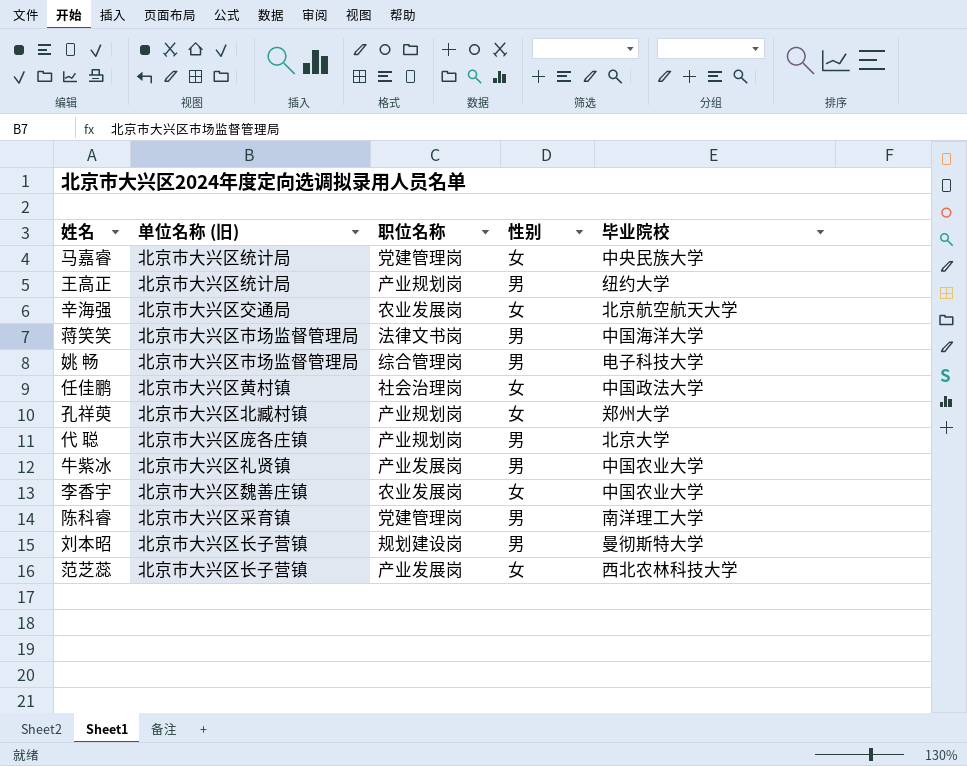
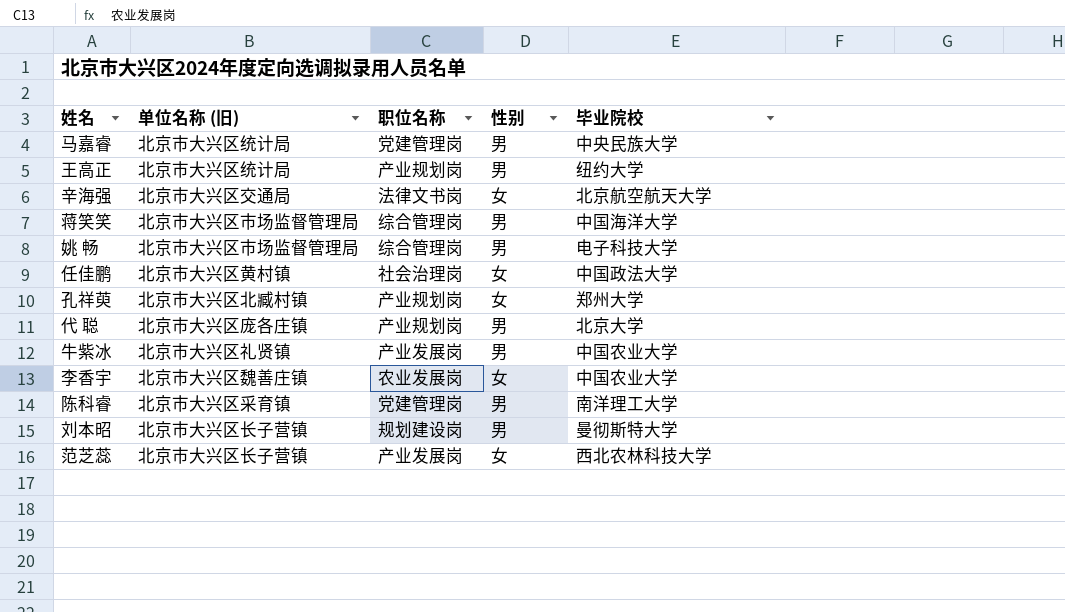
马嘉睿 | 性别: 女 -> 男
辛海强 | 职位名称: 农业发展岗 -> 法律文书岗
蒋笑笑 | 职位名称: 法律文书岗 -> 综合管理岗

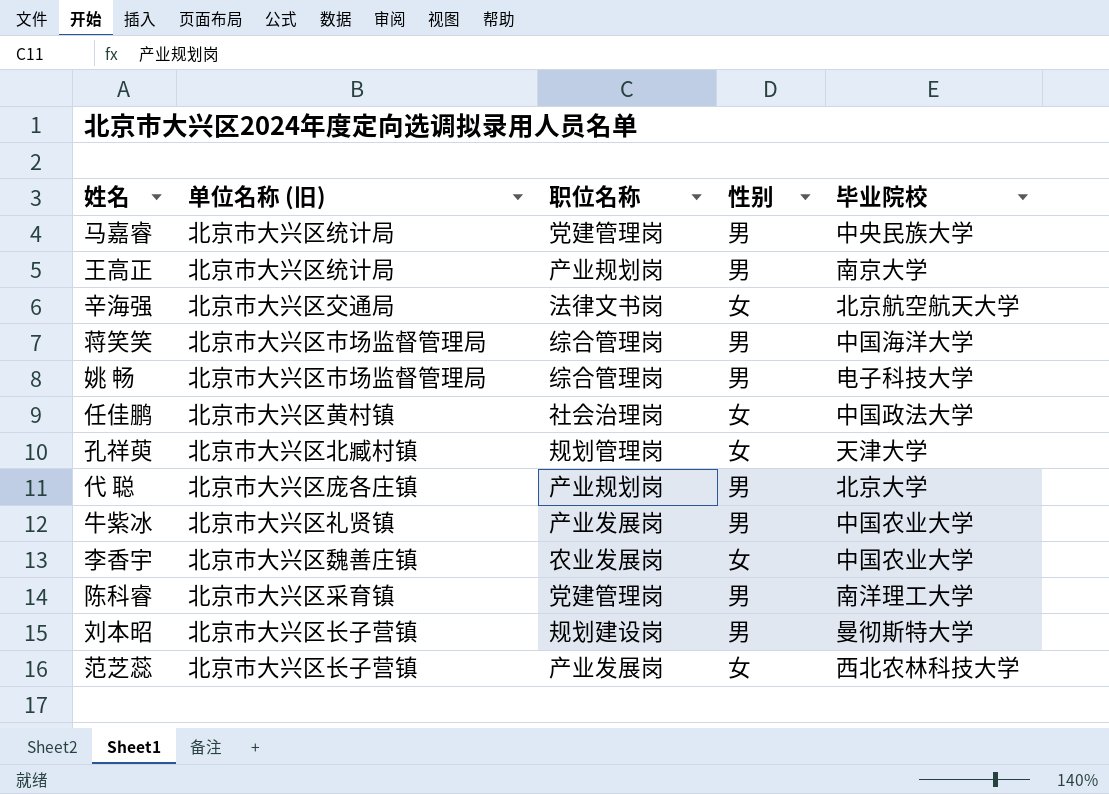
王高正 | 毕业院校: 纽约大学 -> 南京大学
孔祥萸 | 职位名称: 产业规划岗 -> 规划管理岗
孔祥萸 | 毕业院校: 郑州大学 -> 天津大学

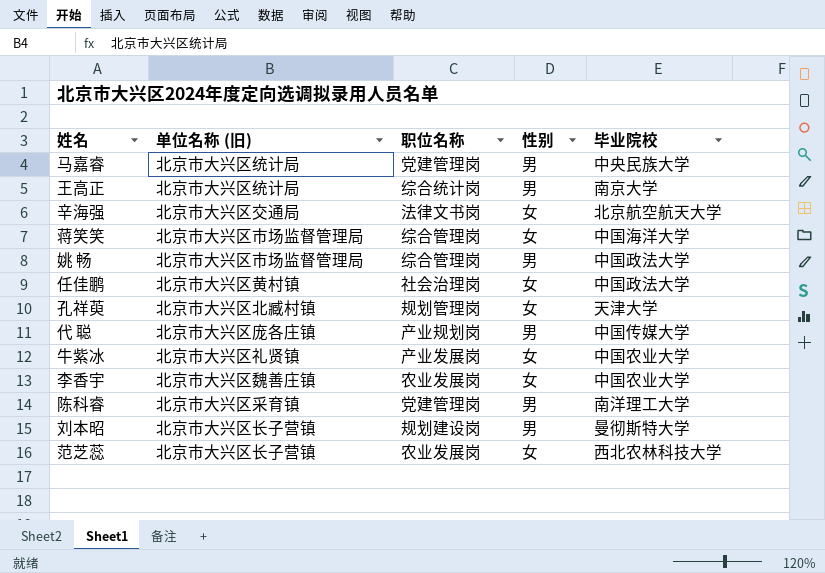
王高正 | 职位名称: 产业规划岗 -> 综合统计岗
蒋笑笑 | 性别: 男 -> 女
姚 畅 | 毕业院校: 电子科技大学 -> 中国政法大学
代 聪 | 毕业院校: 北京大学 -> 中国传媒大学
牛紫冰 | 性别: 男 -> 女
范芝蕊 | 职位名称: 产业发展岗 -> 农业发展岗

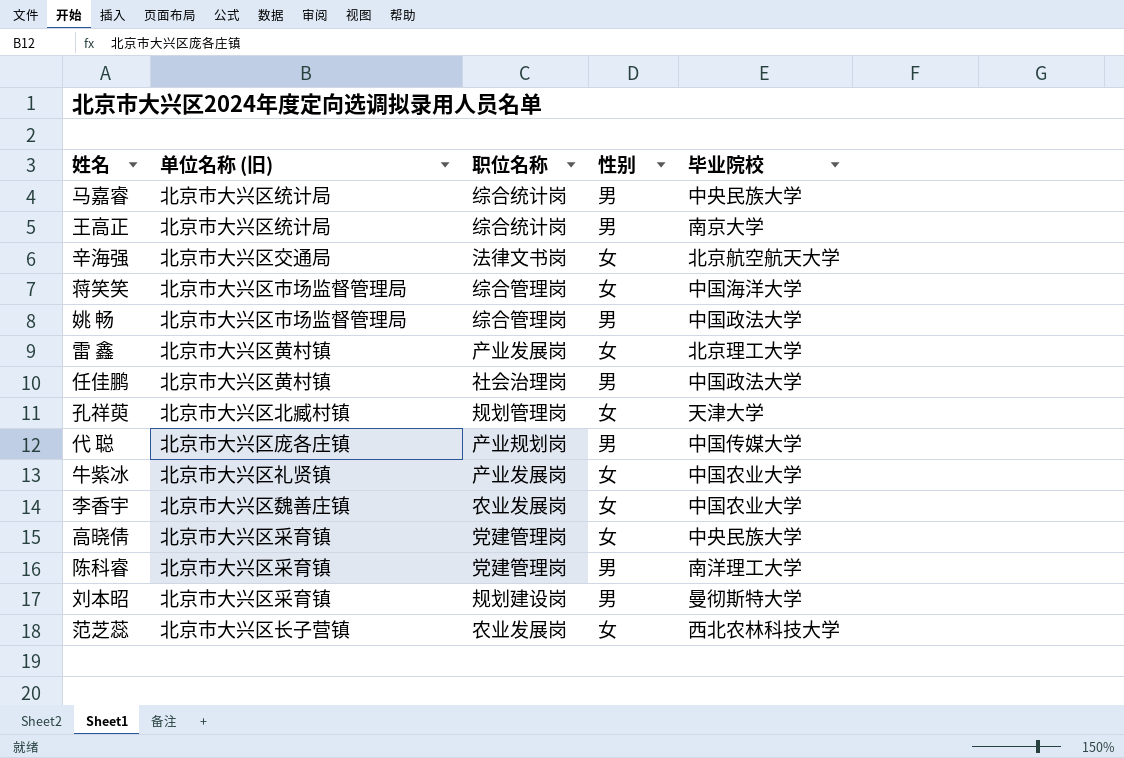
马嘉睿 | 职位名称: 党建管理岗 -> 综合统计岗
row 雷 鑫: none -> 北京市大兴区黄村镇 | 产业发展岗 | 女 | 北京理工大学
任佳鹏 | 性别: 女 -> 男
row 高晓倩: none -> 北京市大兴区采育镇 | 党建管理岗 | 女 | 中央民族大学
刘本昭 | 单位名称 (旧): 北京市大兴区长子营镇 -> 北京市大兴区采育镇

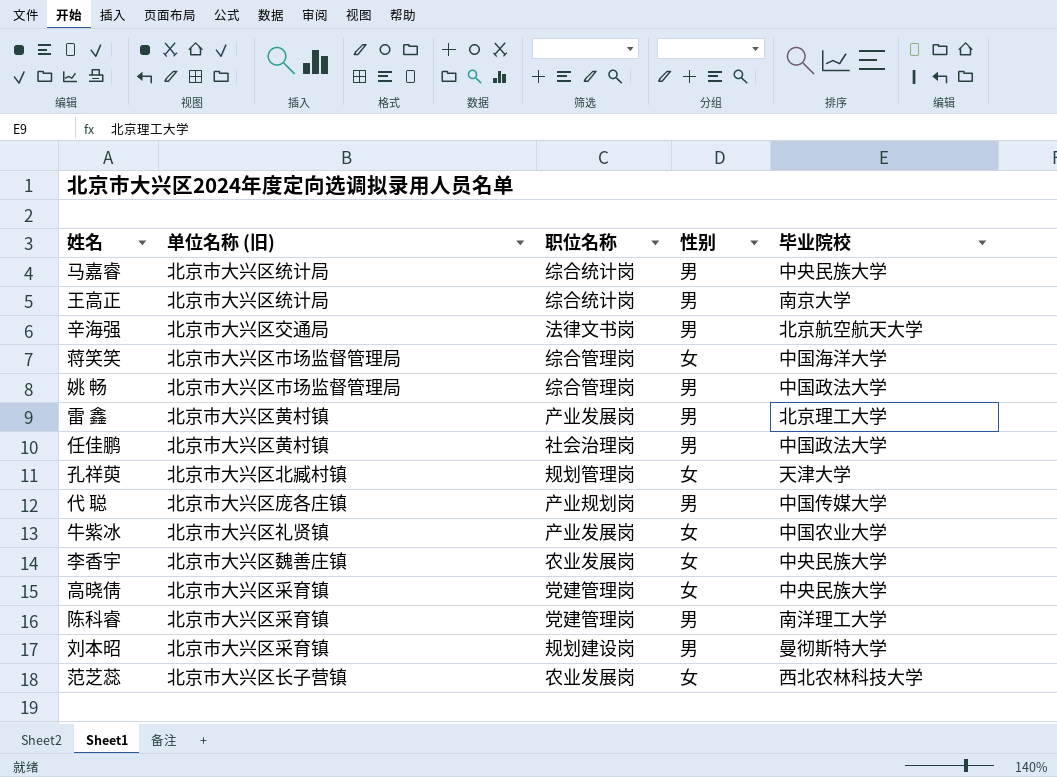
辛海强 | 性别: 女 -> 男
雷 鑫 | 性别: 女 -> 男
李香宇 | 毕业院校: 中国农业大学 -> 中央民族大学

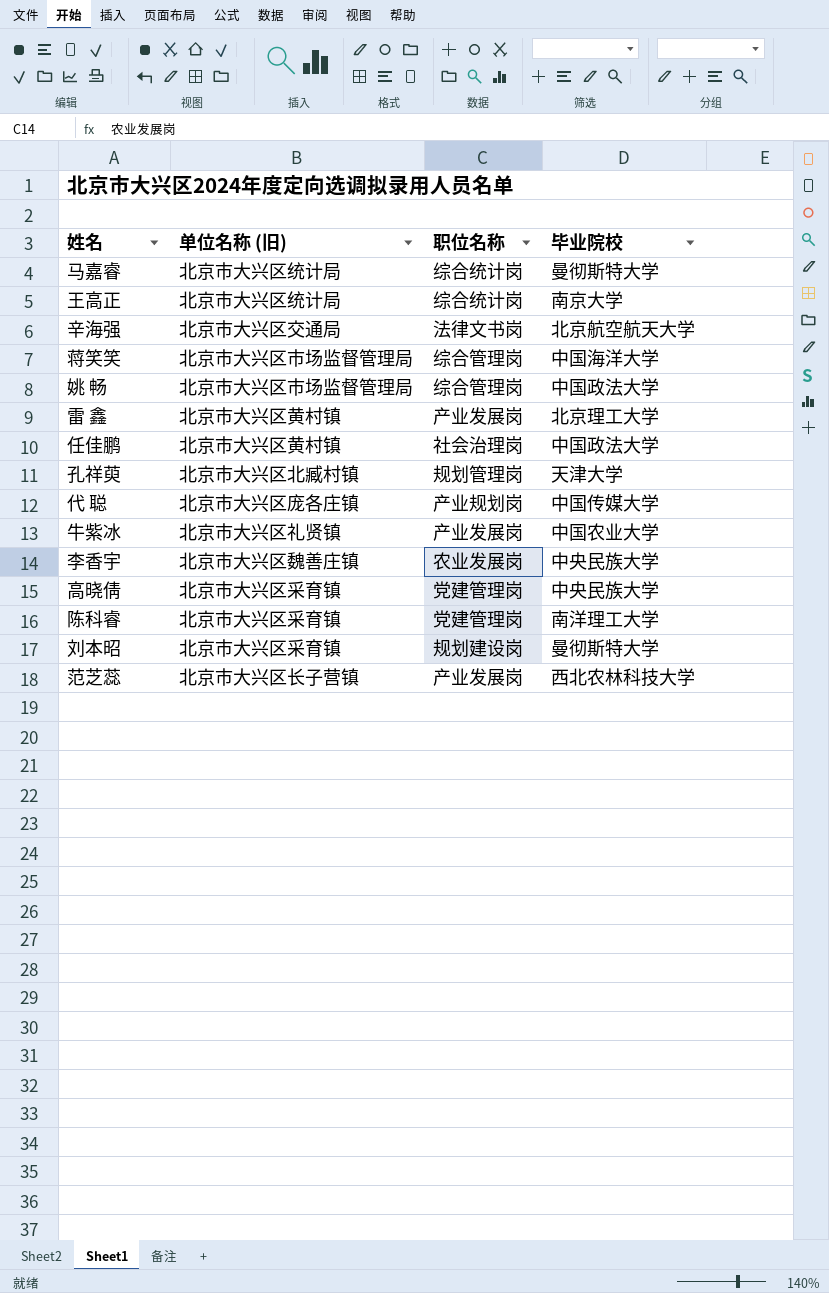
column 性别 | position: 4 -> none
马嘉睿 | 毕业院校: 中央民族大学 -> 曼彻斯特大学
范芝蕊 | 职位名称: 农业发展岗 -> 产业发展岗

